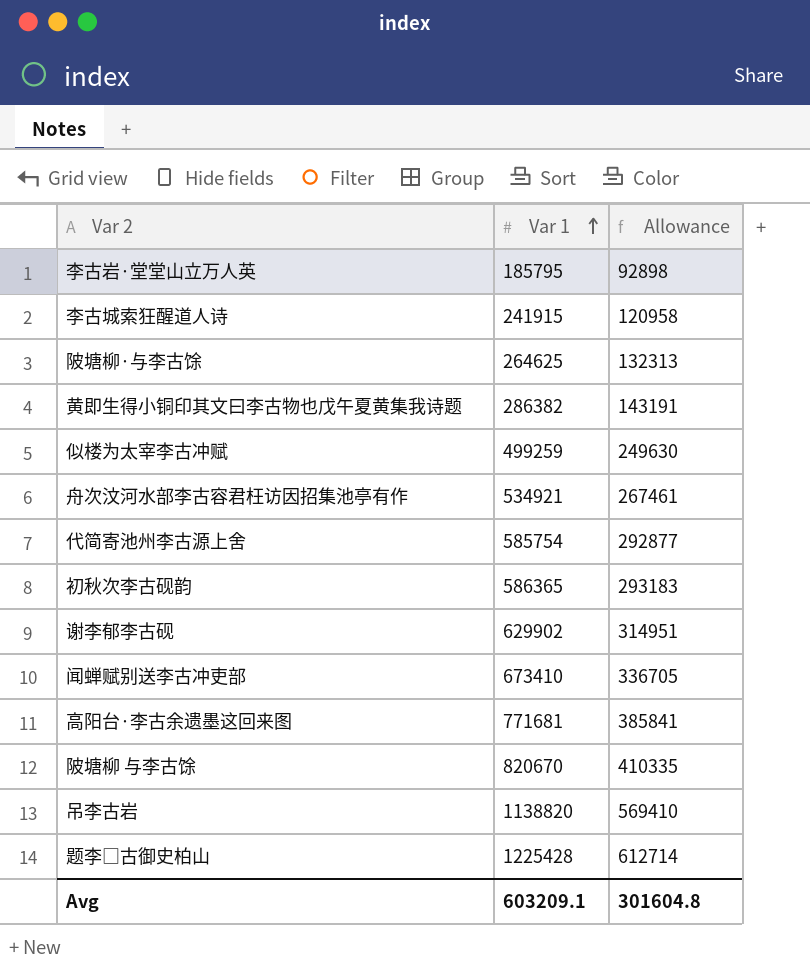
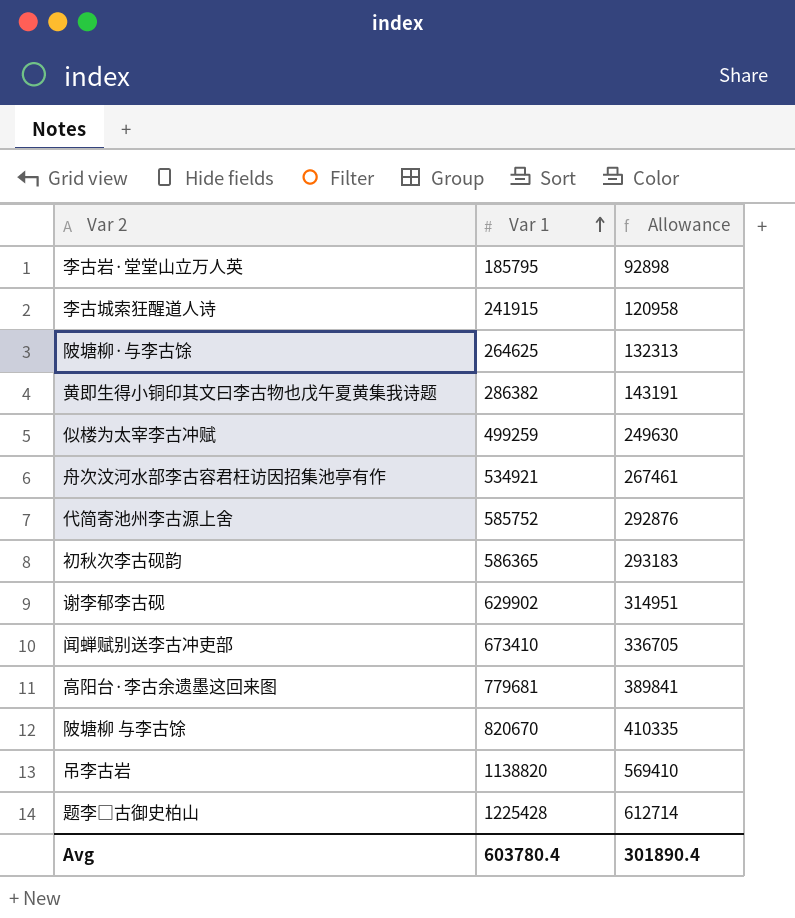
代简寄池州李古源上舍 | Var 1: 585754 -> 585752
代简寄池州李古源上舍 | Allowance: 292877 -> 292876
高阳台·李古余遗墨这回来图 | Var 1: 771681 -> 779681
高阳台·李古余遗墨这回来图 | Allowance: 385841 -> 389841
Avg | Var 1: 603209.1 -> 603780.4
Avg | Allowance: 301604.8 -> 301890.4

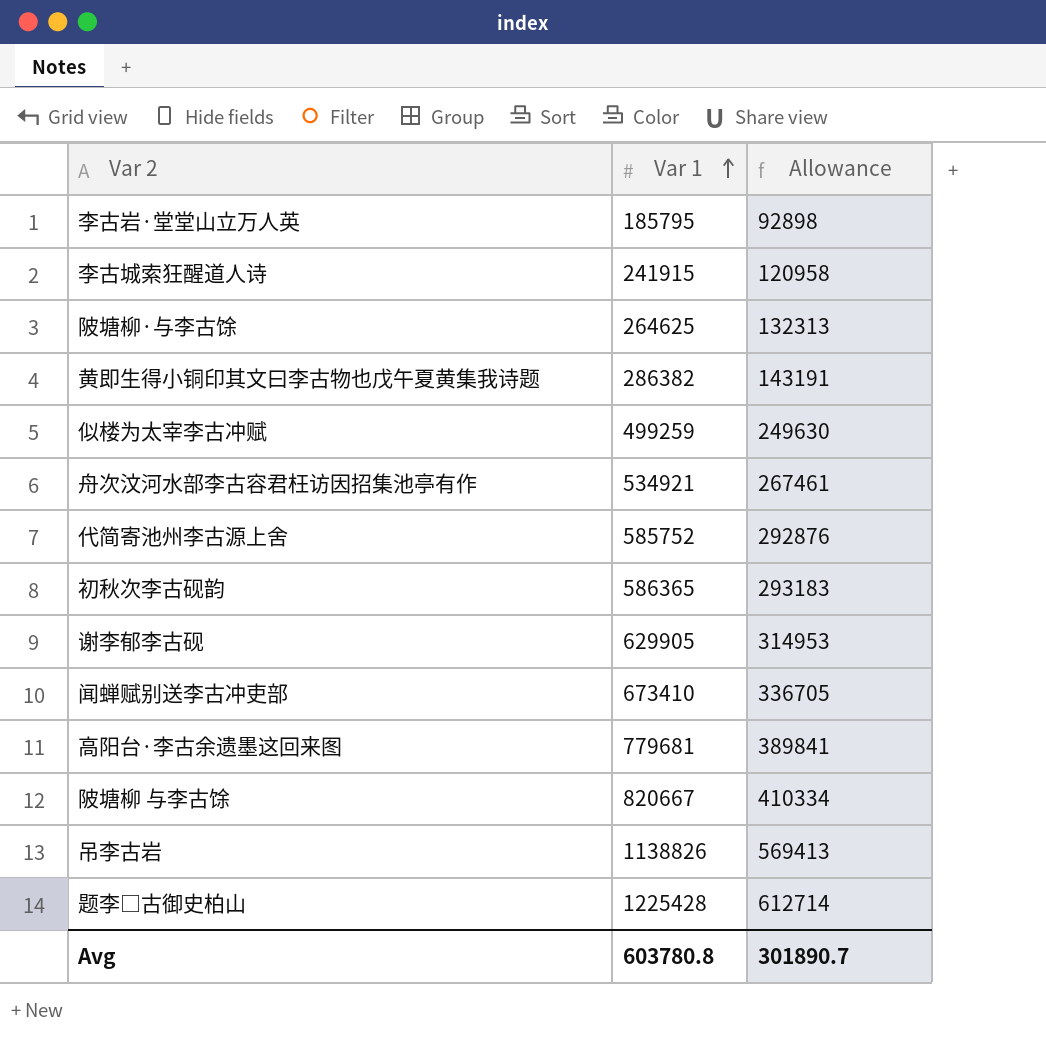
谢李郁李古砚 | Var 1: 629902 -> 629905
谢李郁李古砚 | Allowance: 314951 -> 314953
陂塘柳 与李古馀 | Var 1: 820670 -> 820667
陂塘柳 与李古馀 | Allowance: 410335 -> 410334
吊李古岩 | Var 1: 1138820 -> 1138826
吊李古岩 | Allowance: 569410 -> 569413
Avg | Var 1: 603780.4 -> 603780.8
Avg | Allowance: 301890.4 -> 301890.7

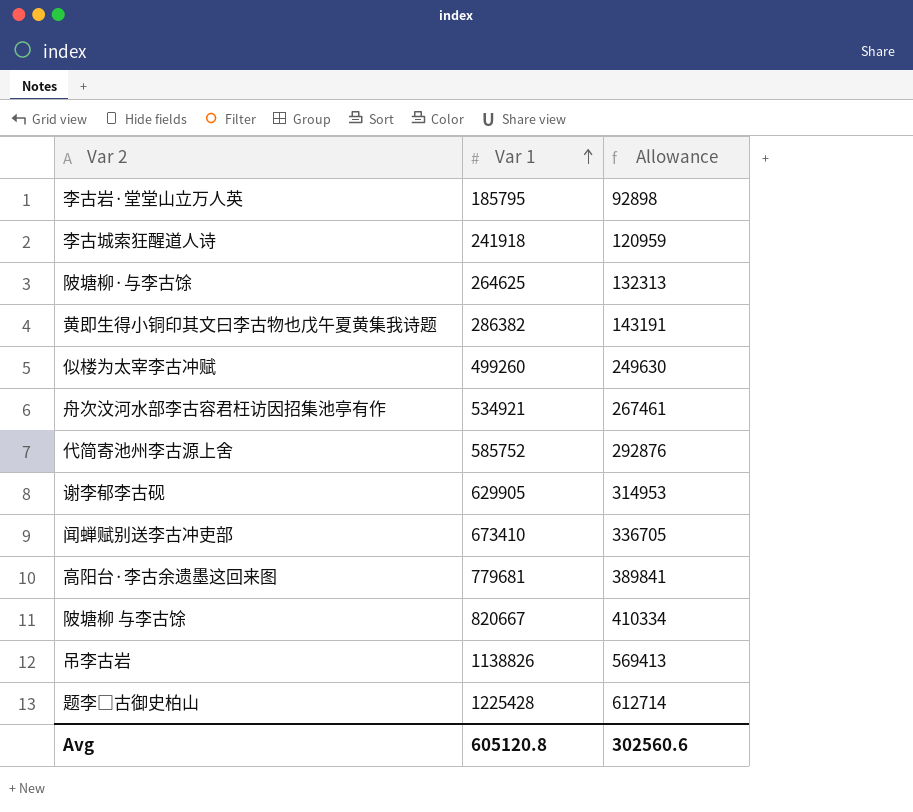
row 初秋次李古砚韵: 586365 | 293183 -> none
李古城索狂醒道人诗 | Var 1: 241915 -> 241918
李古城索狂醒道人诗 | Allowance: 120958 -> 120959
似楼为太宰李古冲赋 | Var 1: 499259 -> 499260
Avg | Var 1: 603780.8 -> 605120.8
Avg | Allowance: 301890.7 -> 302560.6

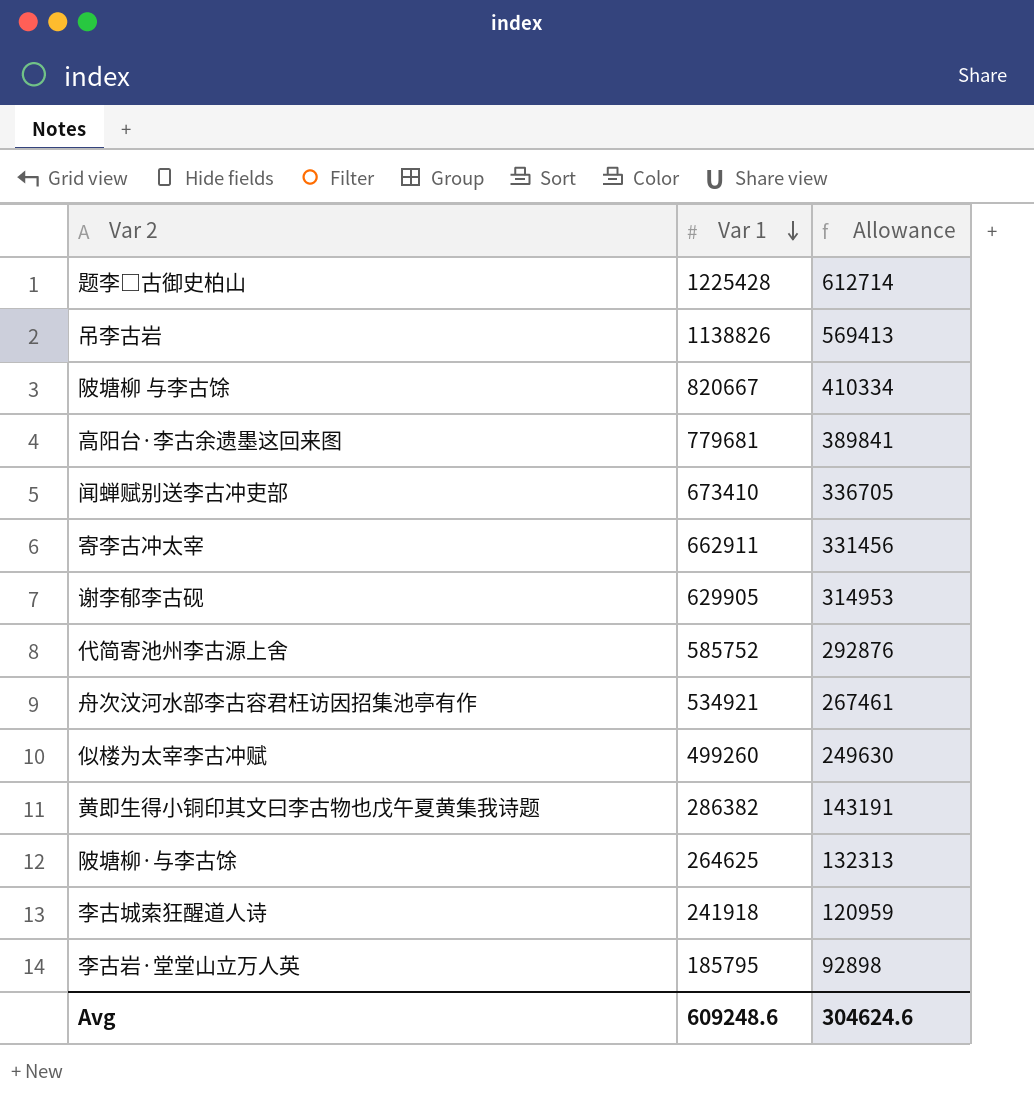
row order: Var 1 ascending -> Var 1 descending
row 寄李古冲太宰: none -> 662911 | 331456
Avg | Var 1: 605120.8 -> 609248.6
Avg | Allowance: 302560.6 -> 304624.6

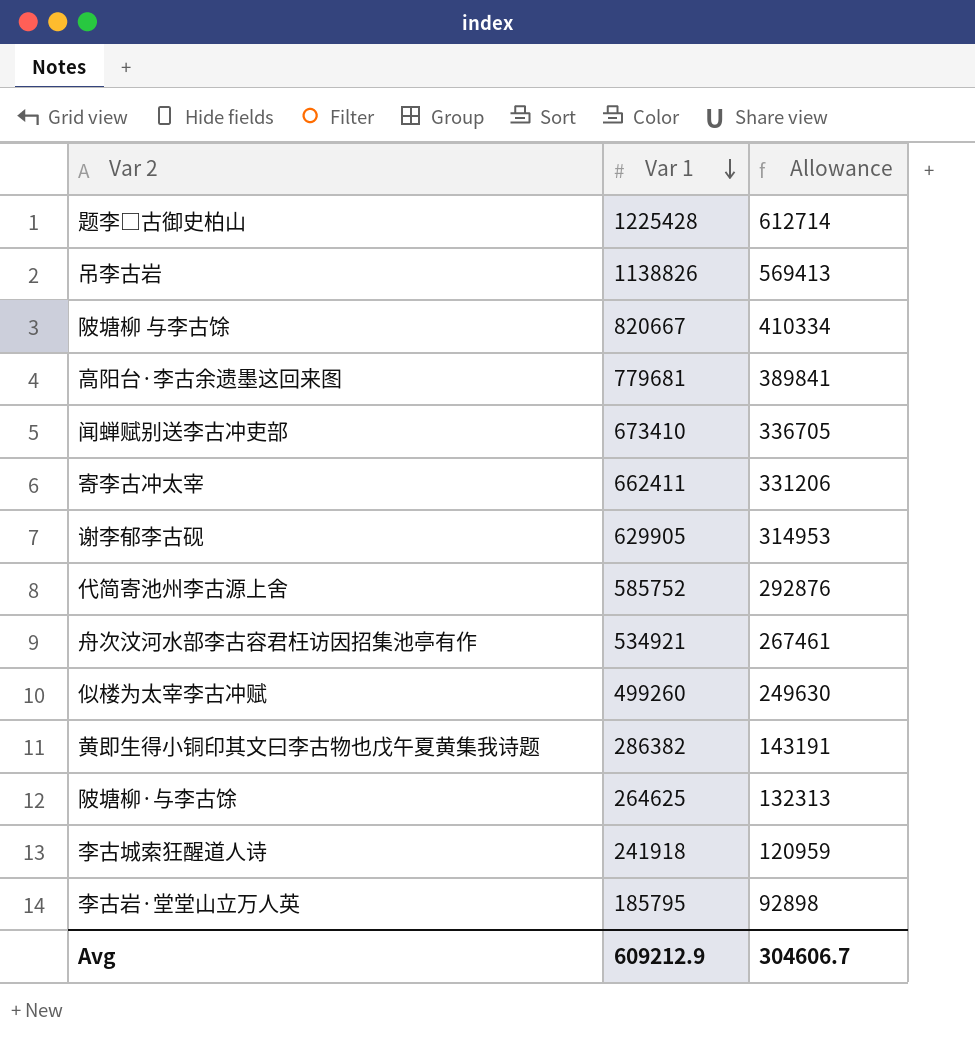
寄李古冲太宰 | Var 1: 662911 -> 662411
寄李古冲太宰 | Allowance: 331456 -> 331206
Avg | Var 1: 609248.6 -> 609212.9
Avg | Allowance: 304624.6 -> 304606.7

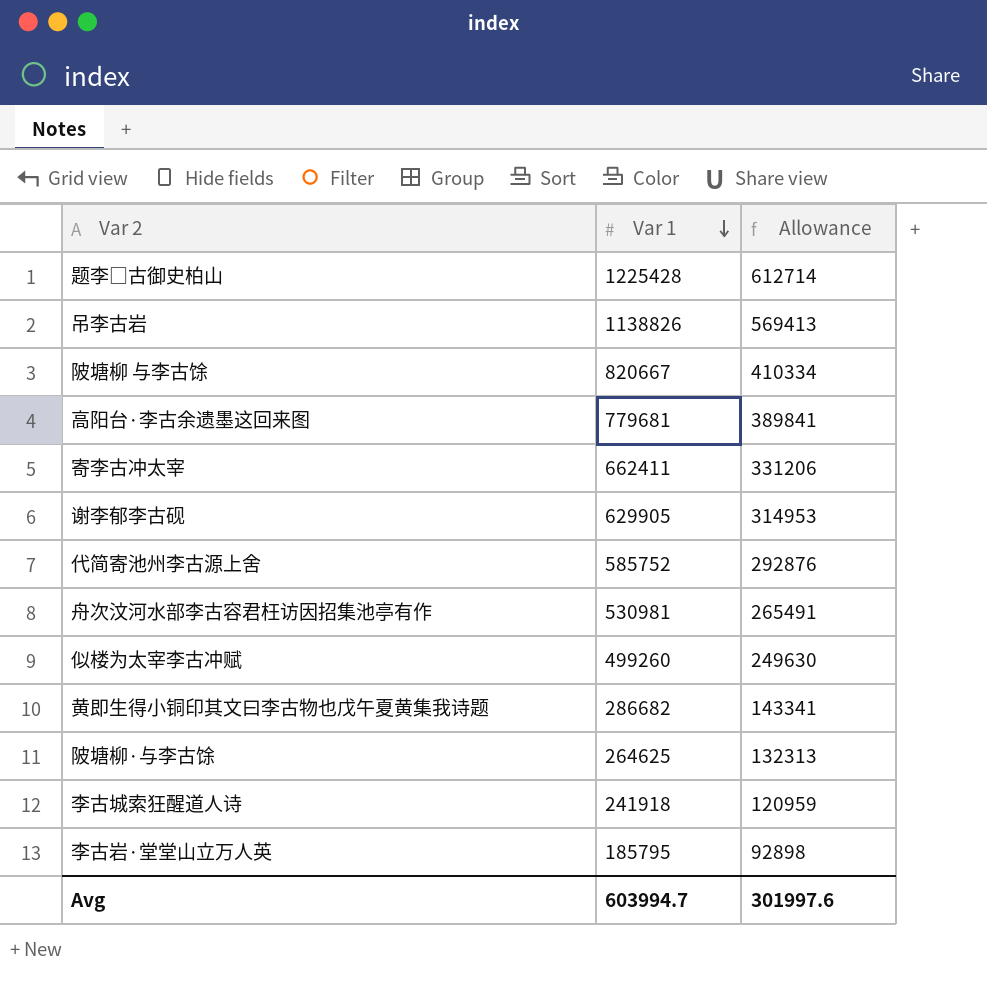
row 闻蝉赋别送李古冲吏部: 673410 | 336705 -> none
舟次汶河水部李古容君枉访因招集池亭有作 | Var 1: 534921 -> 530981
舟次汶河水部李古容君枉访因招集池亭有作 | Allowance: 267461 -> 265491
黄即生得小铜印其文曰李古物也戊午夏黄集我诗题 | Var 1: 286382 -> 286682
黄即生得小铜印其文曰李古物也戊午夏黄集我诗题 | Allowance: 143191 -> 143341
Avg | Var 1: 609212.9 -> 603994.7
Avg | Allowance: 304606.7 -> 301997.6

